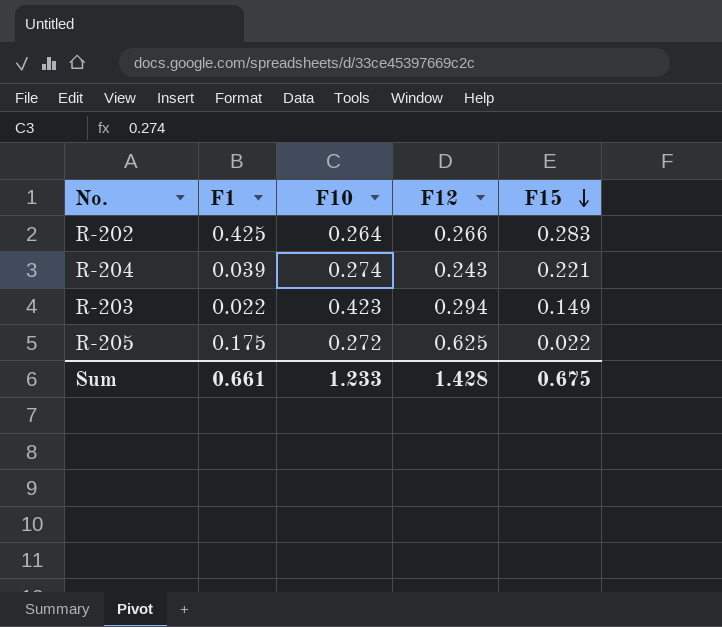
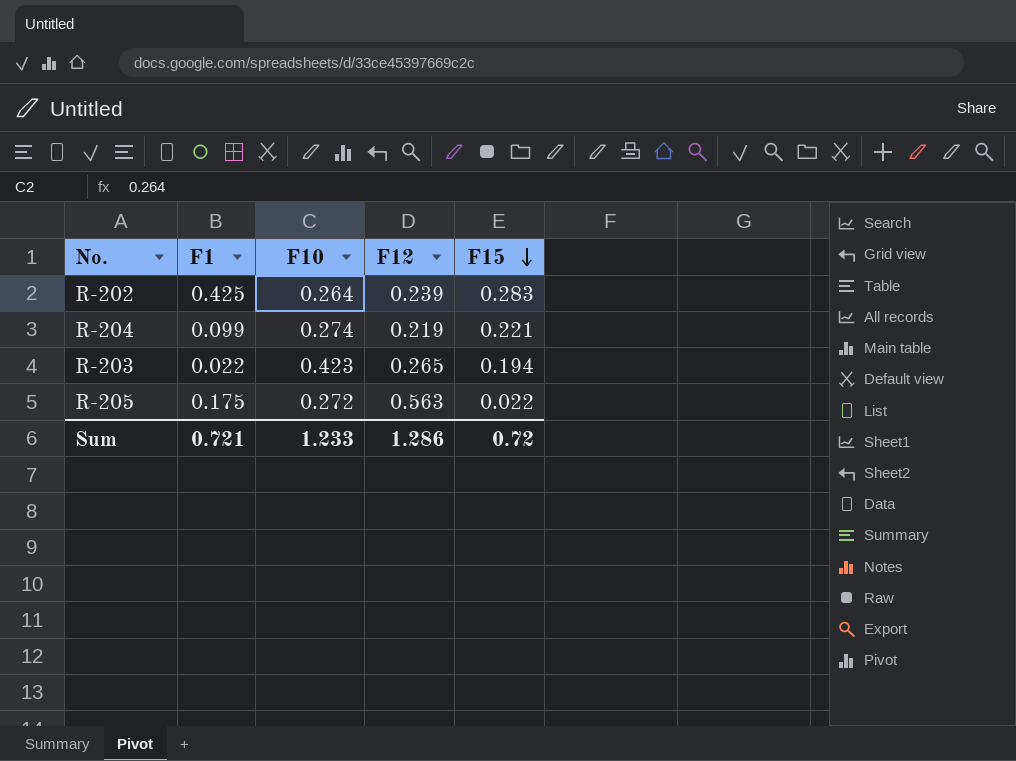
R-202 | F12: 0.266 -> 0.239
R-204 | F1: 0.039 -> 0.099
R-204 | F12: 0.243 -> 0.219
R-203 | F12: 0.294 -> 0.265
R-203 | F15: 0.149 -> 0.194
R-205 | F12: 0.625 -> 0.563
Sum | F1: 0.661 -> 0.721
Sum | F12: 1.428 -> 1.286
Sum | F15: 0.675 -> 0.72

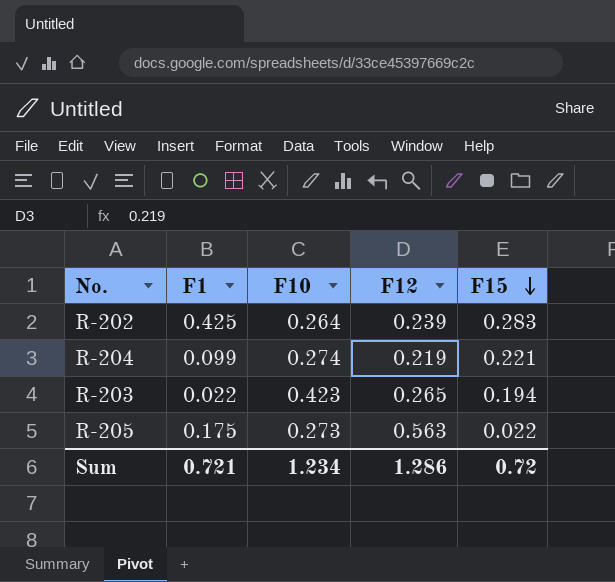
R-205 | F10: 0.272 -> 0.273
Sum | F10: 1.233 -> 1.234

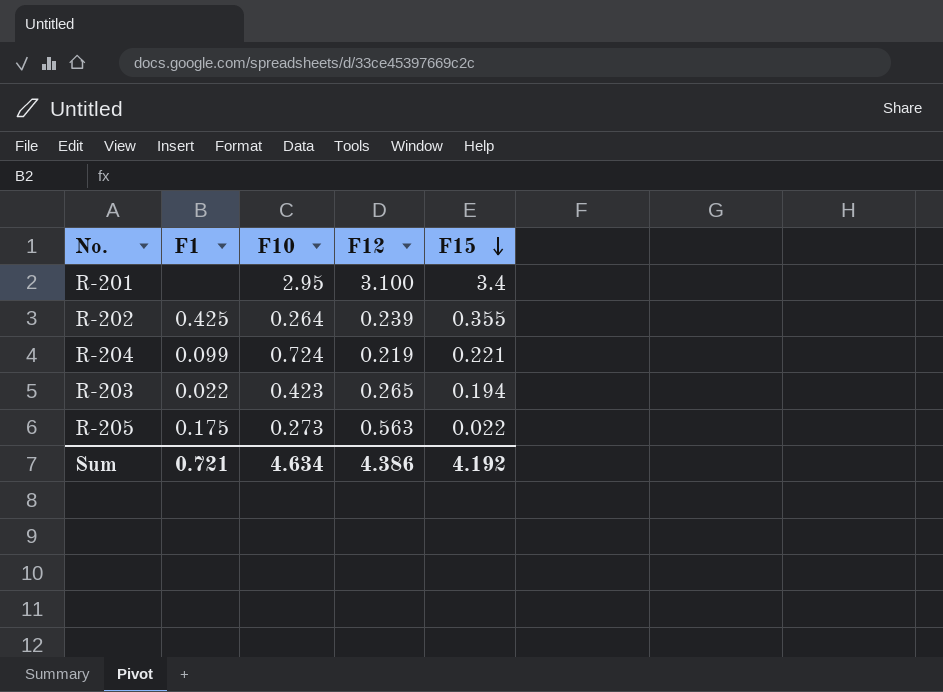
row R-201: none -> none | 2.95 | 3.100 | 3.4
R-202 | F15: 0.283 -> 0.355
R-204 | F10: 0.274 -> 0.724
Sum | F10: 1.234 -> 4.634
Sum | F12: 1.286 -> 4.386
Sum | F15: 0.72 -> 4.192

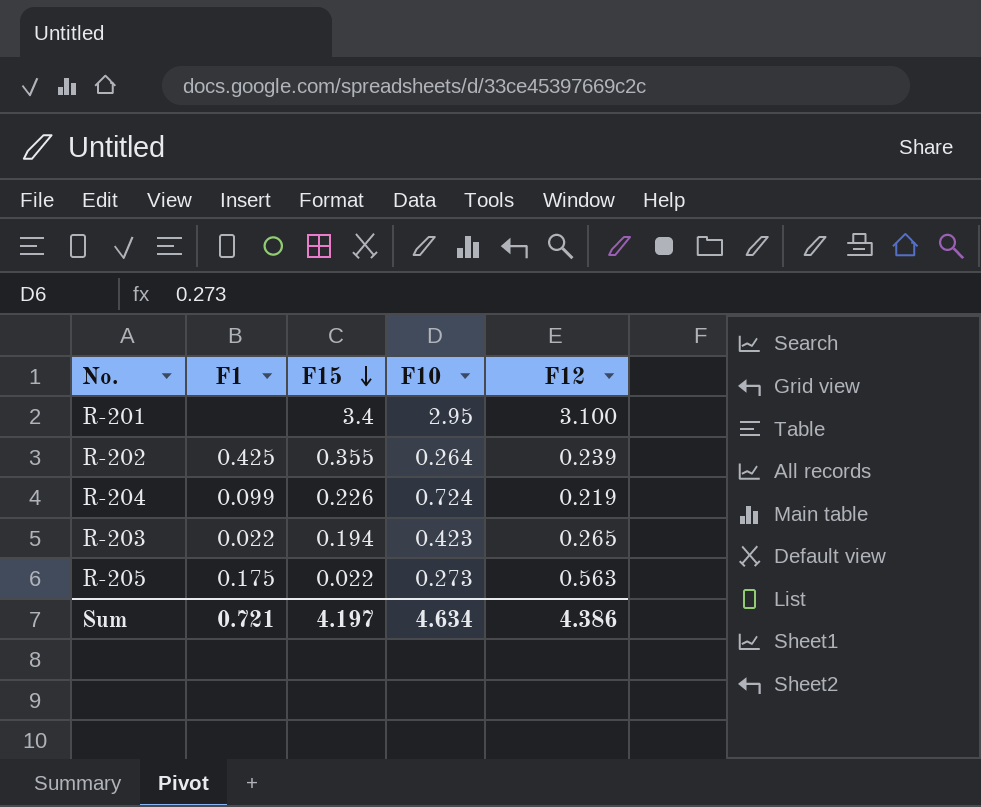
column F15 | position: 5 -> 3
R-204 | F15: 0.221 -> 0.226
Sum | F15: 4.192 -> 4.197

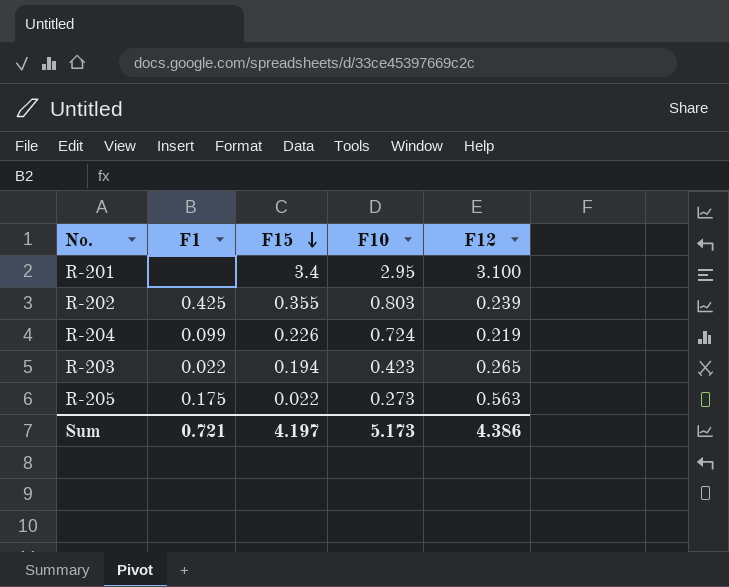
R-202 | F10: 0.264 -> 0.803
Sum | F10: 4.634 -> 5.173

